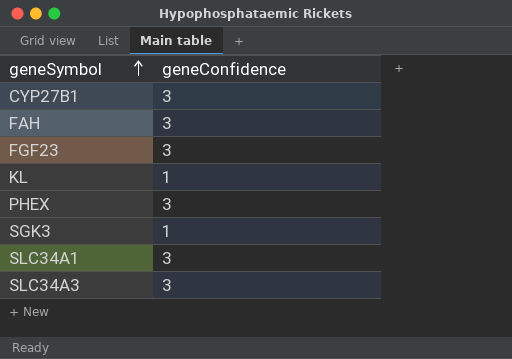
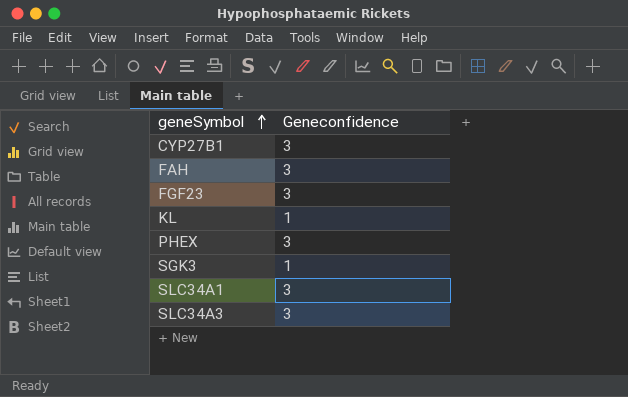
column name: geneConfidence -> Geneconfidence

